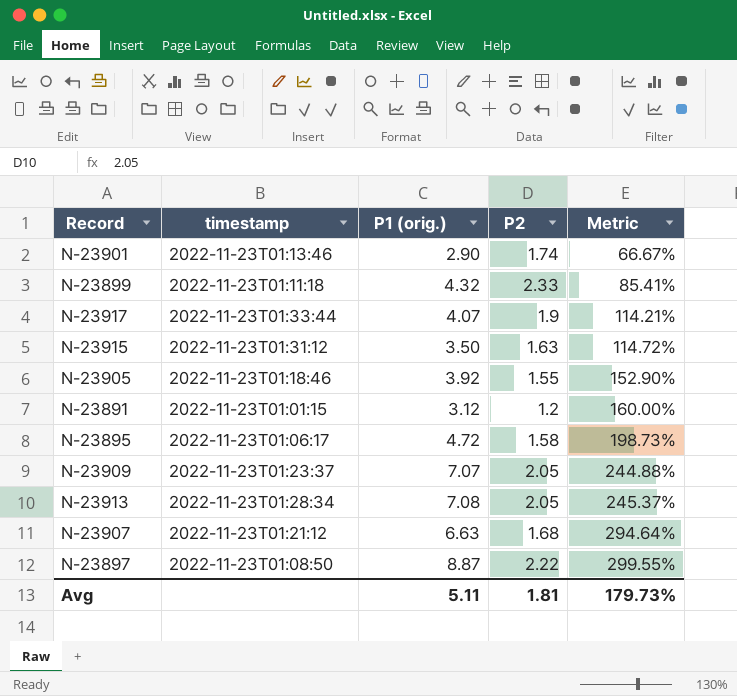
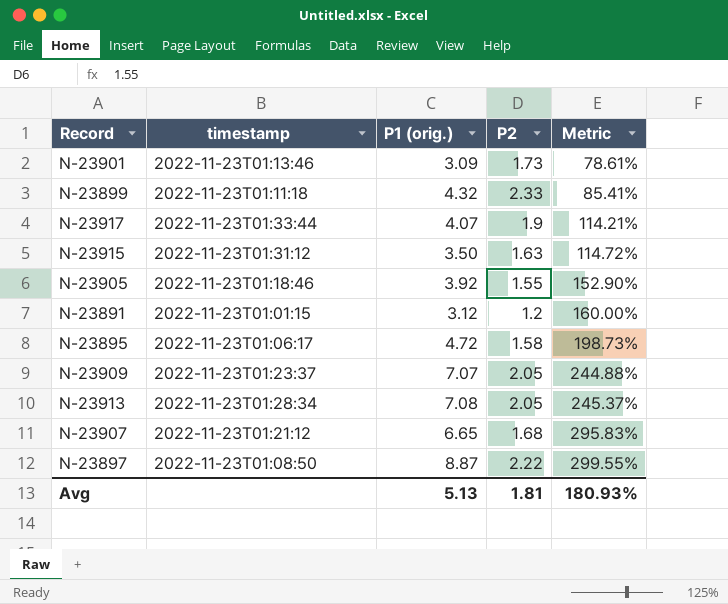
N-23901 | P1 (orig.): 2.90 -> 3.09
N-23901 | P2: 1.74 -> 1.73
N-23901 | Metric: 66.67% -> 78.61%
N-23907 | P1 (orig.): 6.63 -> 6.65
N-23907 | Metric: 294.64% -> 295.83%
Avg | P1 (orig.): 5.11 -> 5.13
Avg | Metric: 179.73% -> 180.93%

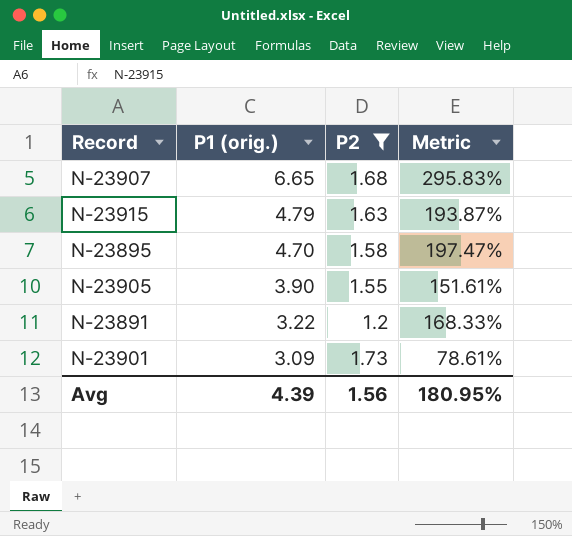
filter: none -> P2 <= 1.73
row order: Metric ascending -> P1 (orig.) descending
column timestamp | position: 2 -> none
N-23915 | P1 (orig.): 3.50 -> 4.79
N-23915 | Metric: 114.72% -> 193.87%
N-23895 | P1 (orig.): 4.72 -> 4.70
N-23895 | Metric: 198.73% -> 197.47%
N-23905 | P1 (orig.): 3.92 -> 3.90
N-23905 | Metric: 152.90% -> 151.61%
N-23891 | P1 (orig.): 3.12 -> 3.22
N-23891 | Metric: 160.00% -> 168.33%
Avg | P1 (orig.): 5.13 -> 4.39
Avg | P2: 1.81 -> 1.56
Avg | Metric: 180.93% -> 180.95%

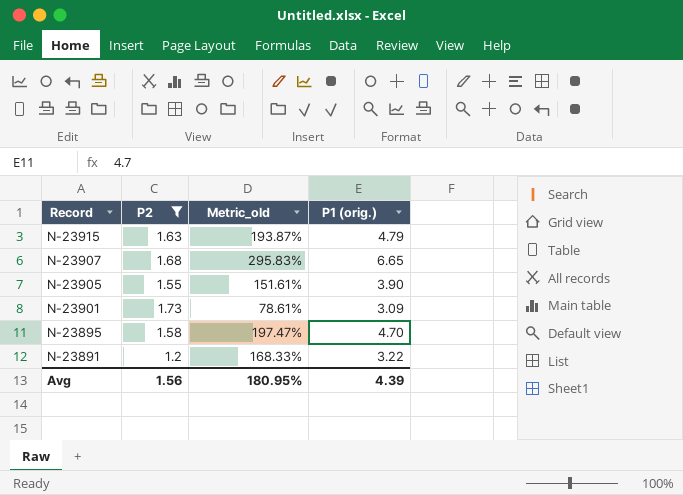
row order: P1 (orig.) descending -> Record descending
column name: Metric -> Metric_old
column P1 (orig.) | position: 2 -> 4

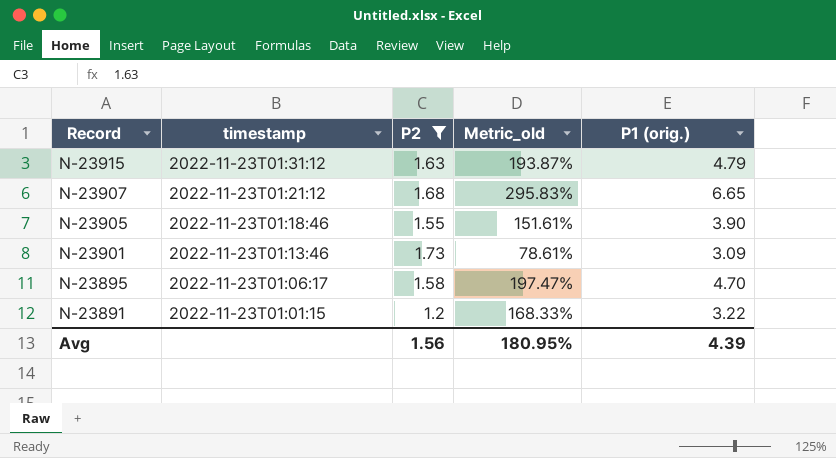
column timestamp | position: none -> 2

